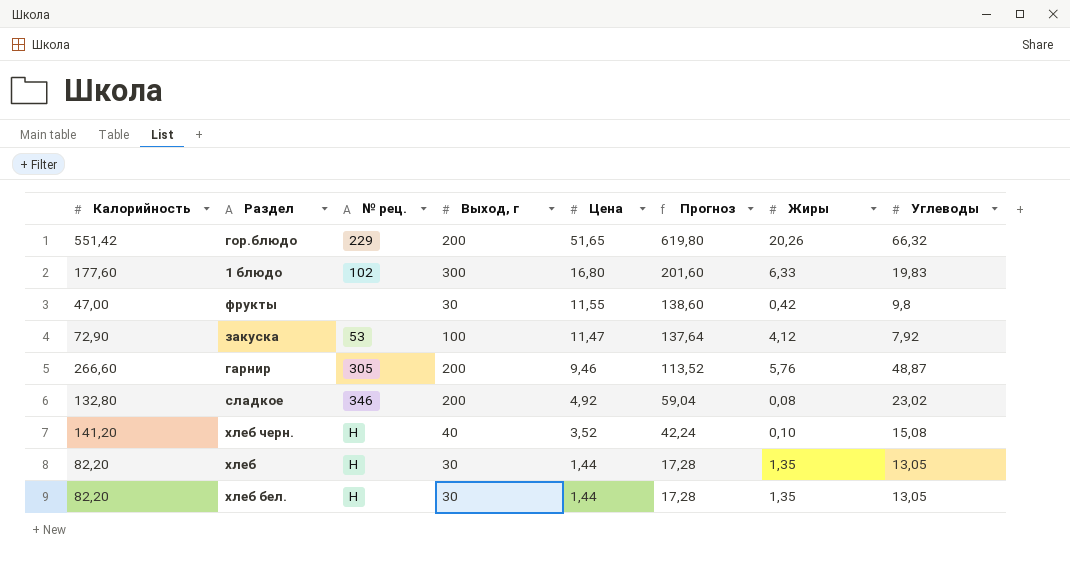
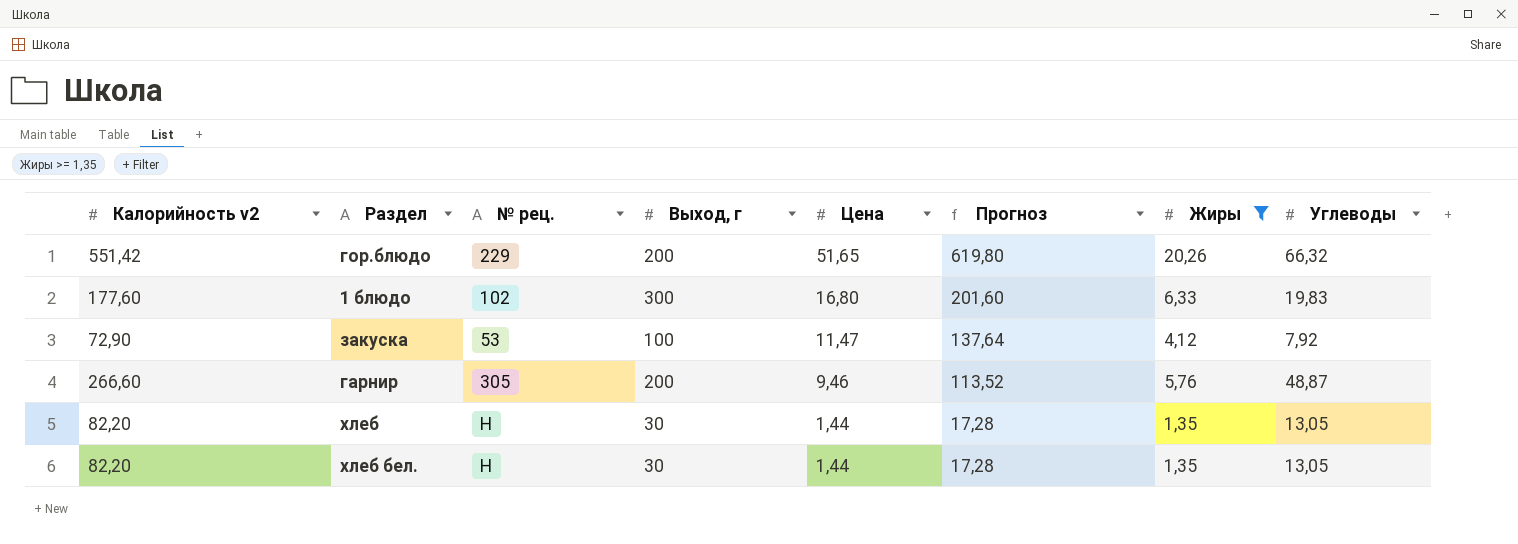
filter: none -> Жиры >= 1,35
column name: Калорийность -> Калорийность v2

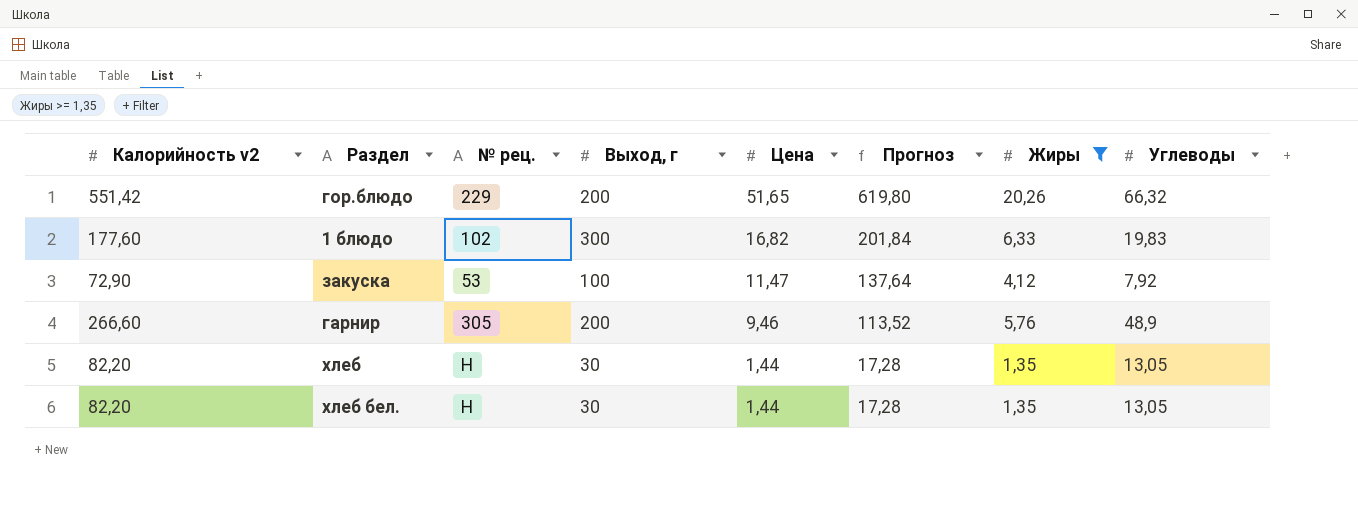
1 блюдо | Цена: 16,80 -> 16,82
1 блюдо | Прогноз: 201,60 -> 201,84
гарнир | Углеводы: 48,87 -> 48,9

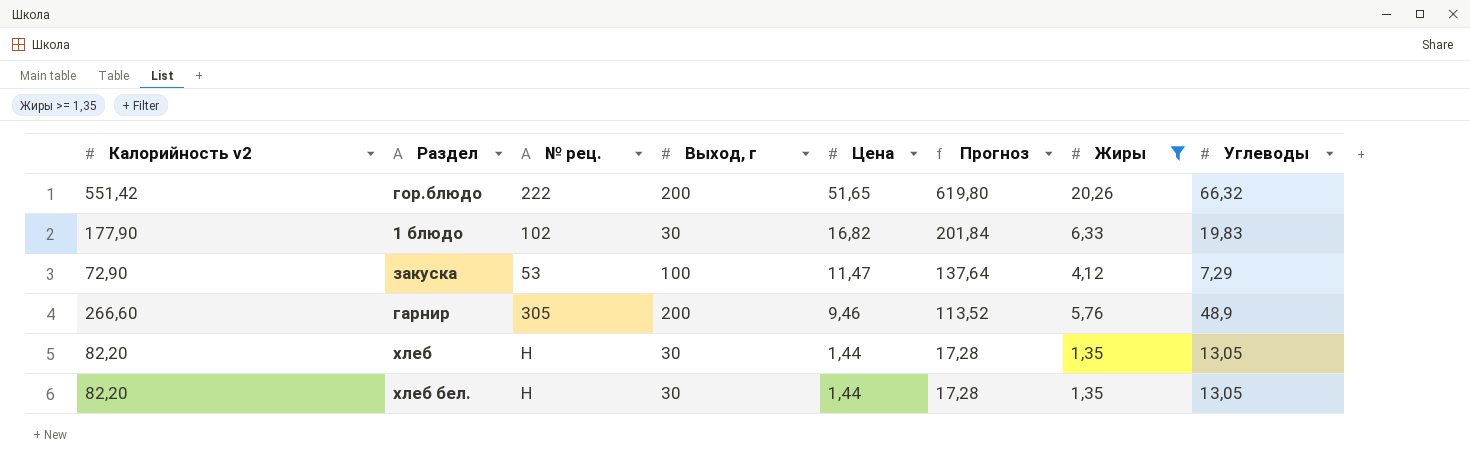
гор.блюдо | № рец.: 229 -> 222
1 блюдо | Калорийность v2: 177,60 -> 177,90
1 блюдо | Выход, г: 300 -> 30
закуска | Углеводы: 7,92 -> 7,29

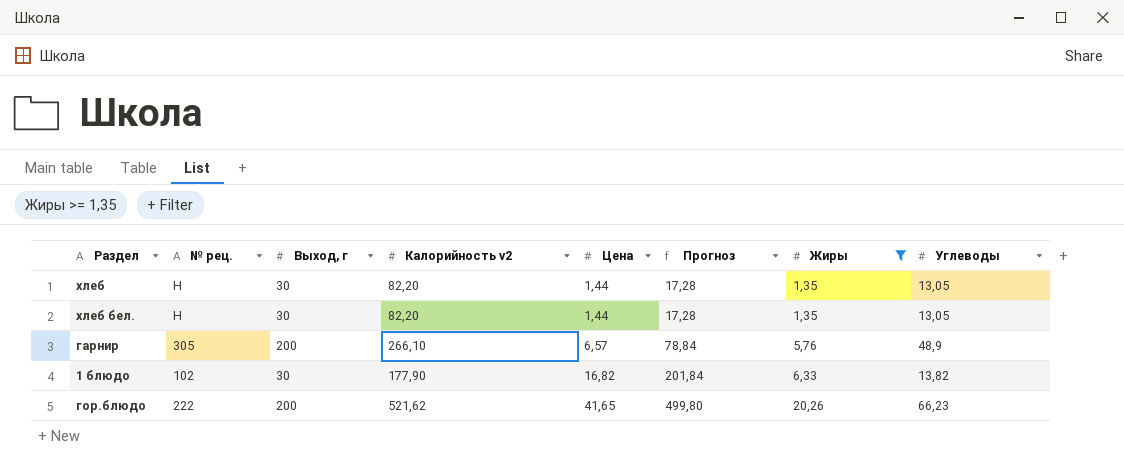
row order: Цена descending -> Цена ascending
column Калорийность v2 | position: 1 -> 4
row закуска: 72,90 | 53 | 100 | 11,47 | 137,64 | 4,12 | 7,29 -> none
гарнир | Калорийность v2: 266,60 -> 266,10
гарнир | Цена: 9,46 -> 6,57
гарнир | Прогноз: 113,52 -> 78,84
1 блюдо | Углеводы: 19,83 -> 13,82
гор.блюдо | Калорийность v2: 551,42 -> 521,62
гор.блюдо | Цена: 51,65 -> 41,65
гор.блюдо | Прогноз: 619,80 -> 499,80
гор.блюдо | Углеводы: 66,32 -> 66,23

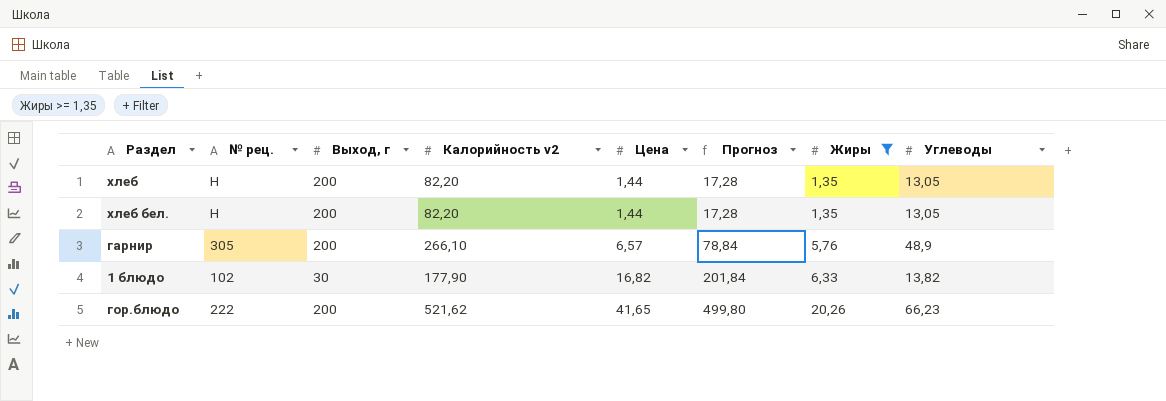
хлеб | Выход, г: 30 -> 200
хлеб бел. | Выход, г: 30 -> 200

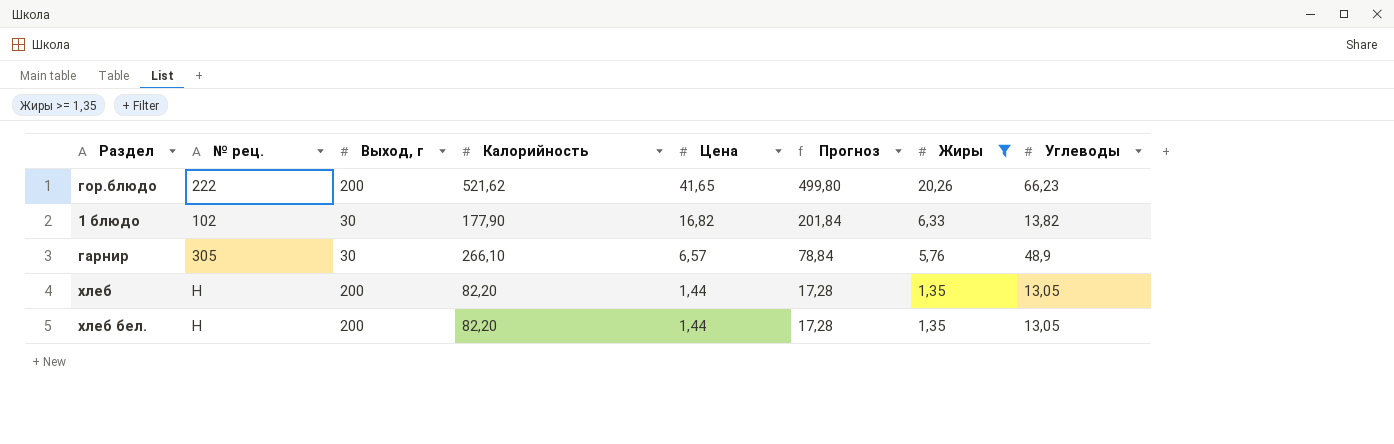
row order: Цена ascending -> Цена descending
column name: Калорийность v2 -> Калорийность
гарнир | Выход, г: 200 -> 30

